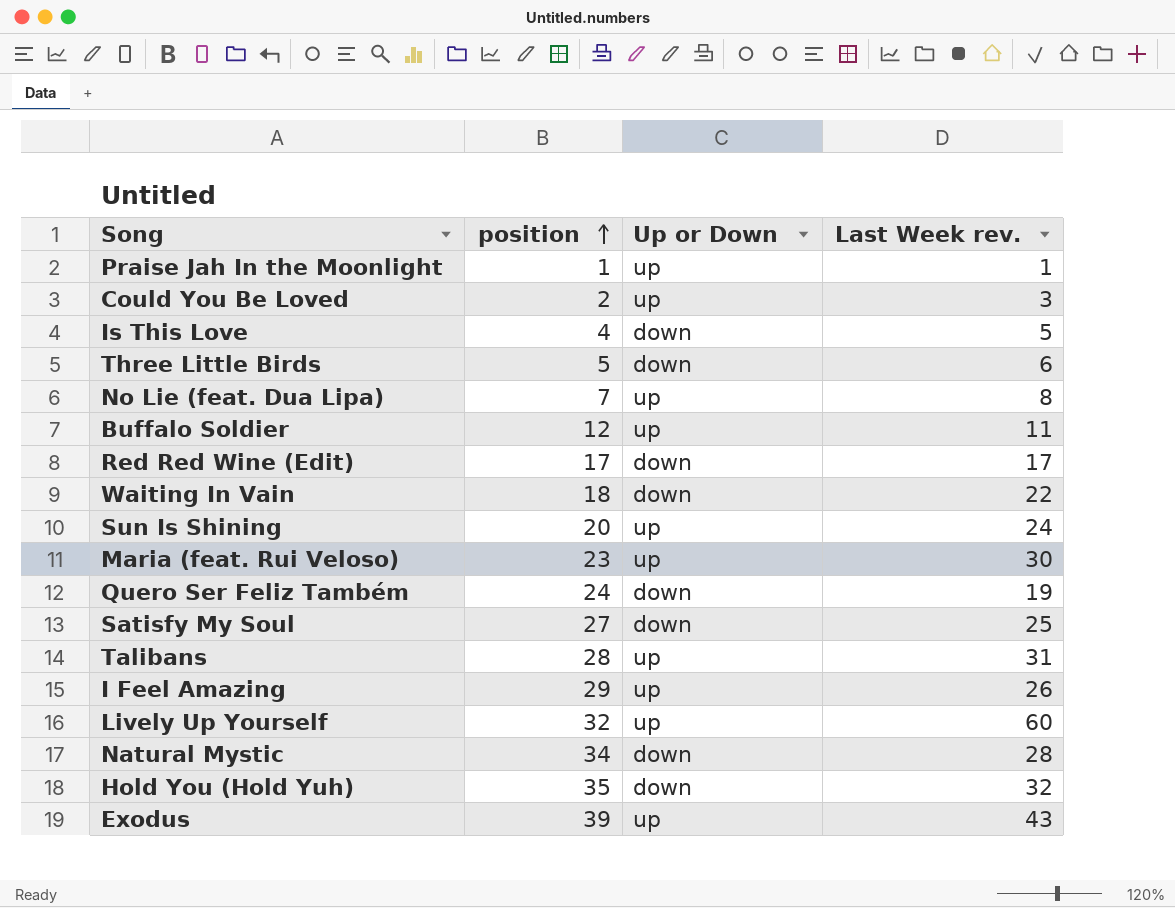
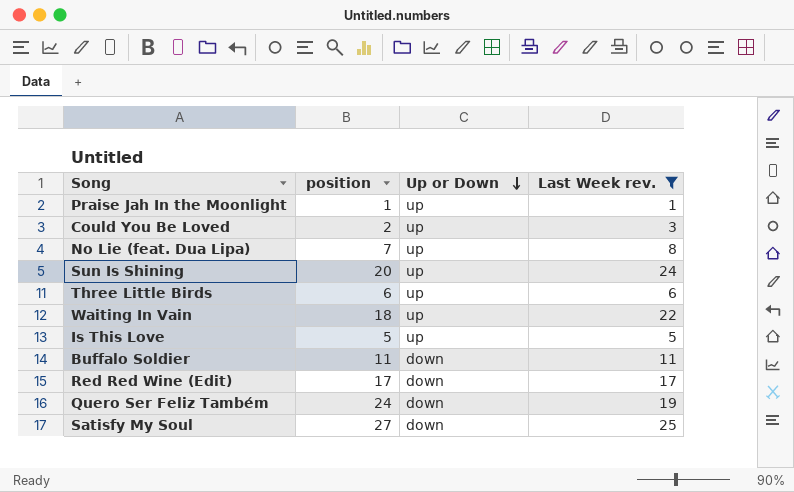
filter: none -> Last Week rev. <= 25
row order: position ascending -> Up or Down descending
Three Little Birds | position: 5 -> 6
Three Little Birds | Up or Down: down -> up
Waiting In Vain | Up or Down: down -> up
Is This Love | position: 4 -> 5
Is This Love | Up or Down: down -> up
Buffalo Soldier | position: 12 -> 11
Buffalo Soldier | Up or Down: up -> down

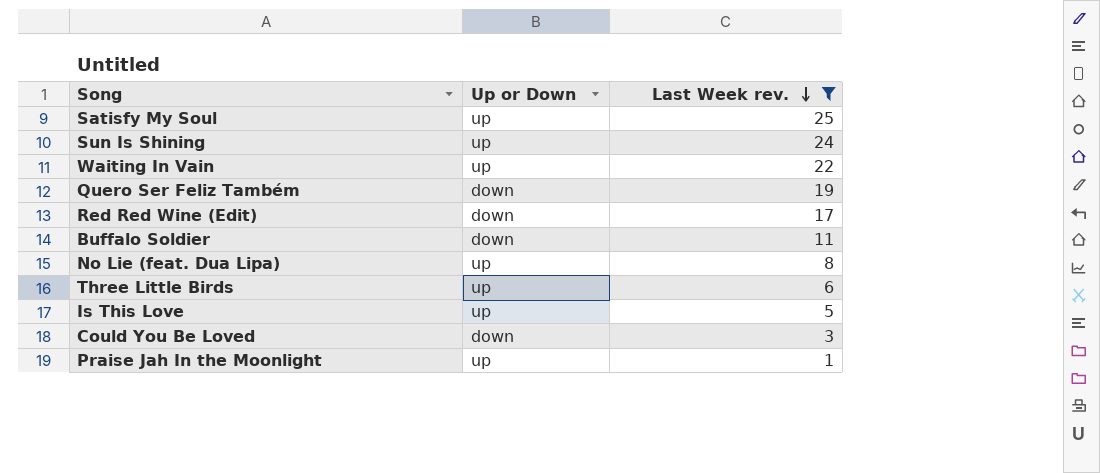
row order: Up or Down descending -> Last Week rev. descending
column position | position: 2 -> none
Satisfy My Soul | Up or Down: down -> up
Could You Be Loved | Up or Down: up -> down

